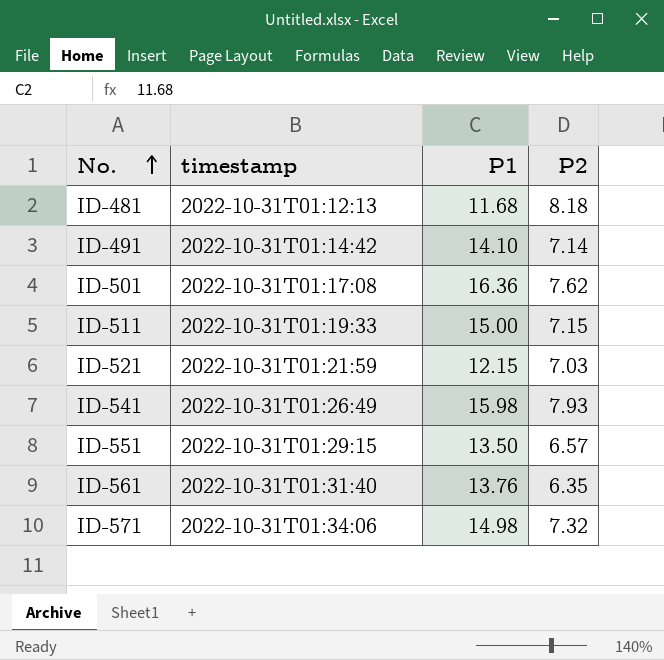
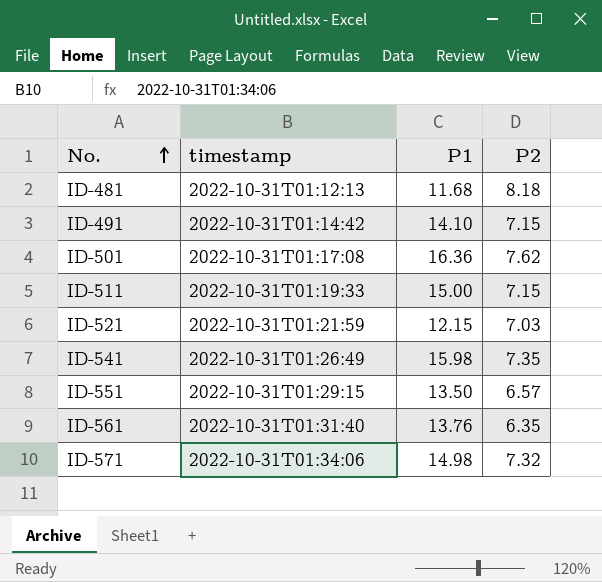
ID-491 | P2: 7.14 -> 7.15
ID-541 | P2: 7.93 -> 7.35

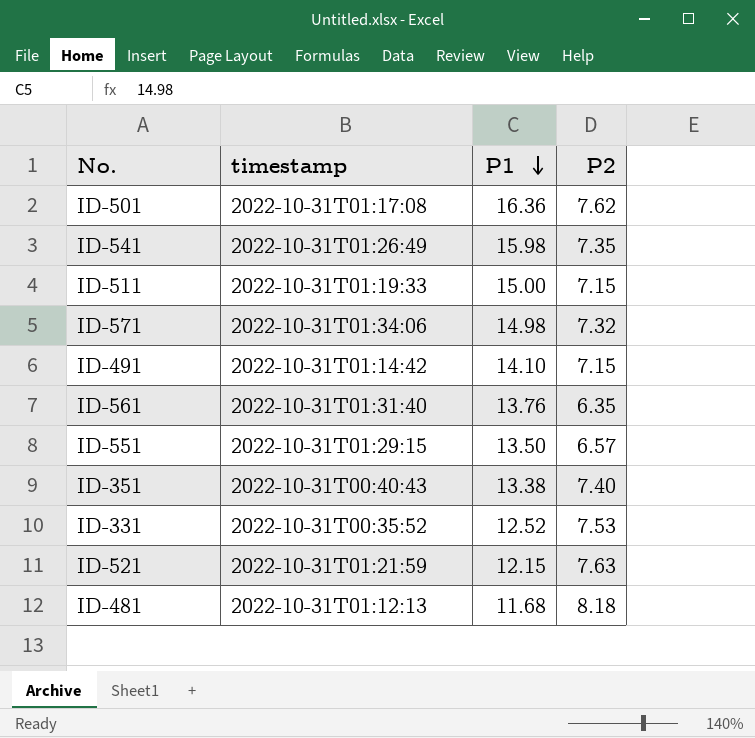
row order: No. ascending -> P1 descending
row ID-351: none -> 2022-10-31T00:40:43 | 13.38 | 7.40
row ID-331: none -> 2022-10-31T00:35:52 | 12.52 | 7.53
ID-521 | P2: 7.03 -> 7.63

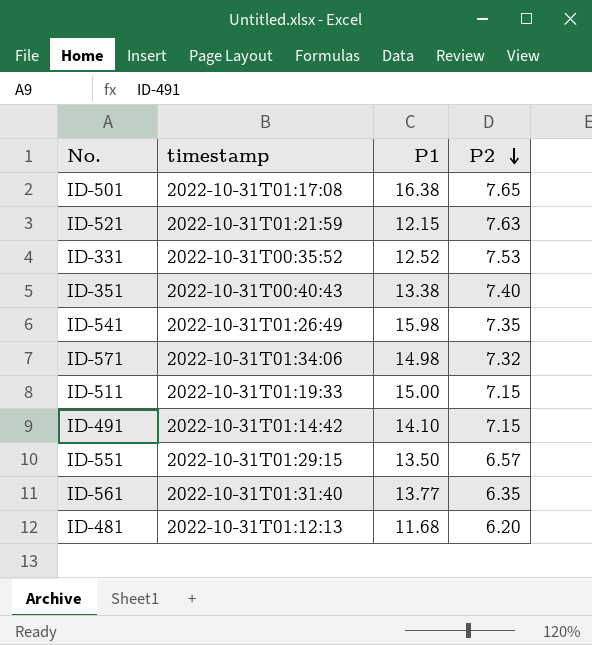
row order: P1 descending -> P2 descending
ID-501 | P1: 16.36 -> 16.38
ID-501 | P2: 7.62 -> 7.65
ID-561 | P1: 13.76 -> 13.77
ID-481 | P2: 8.18 -> 6.20

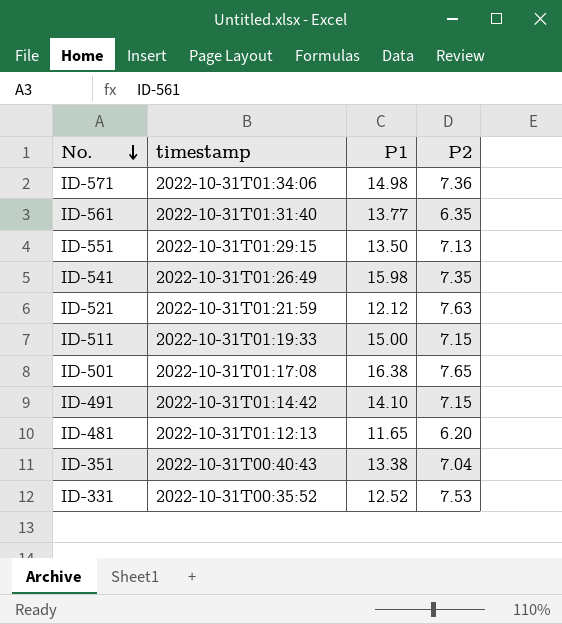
row order: P2 descending -> No. descending
ID-571 | P2: 7.32 -> 7.36
ID-551 | P2: 6.57 -> 7.13
ID-521 | P1: 12.15 -> 12.12
ID-481 | P1: 11.68 -> 11.65
ID-351 | P2: 7.40 -> 7.04

